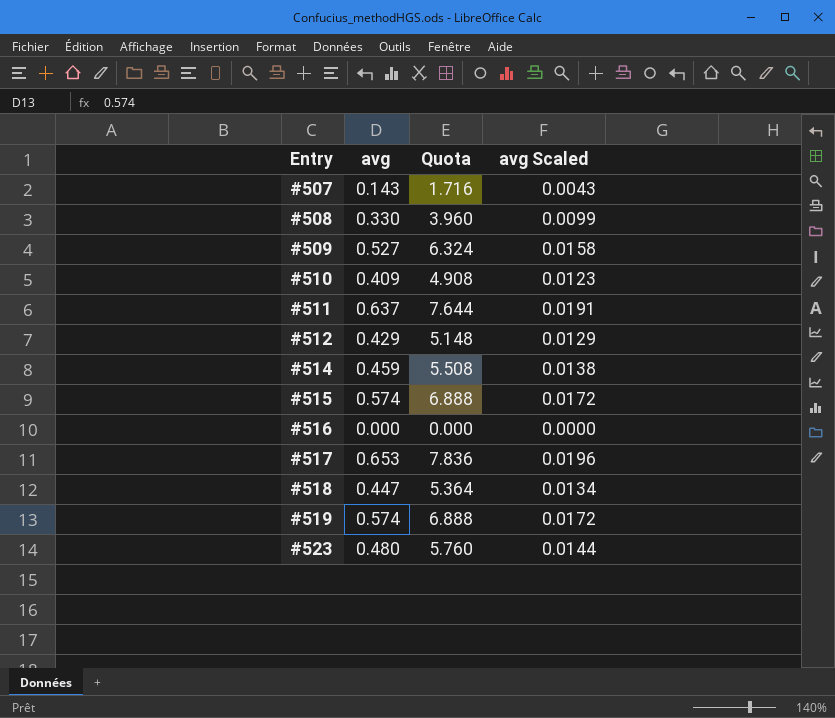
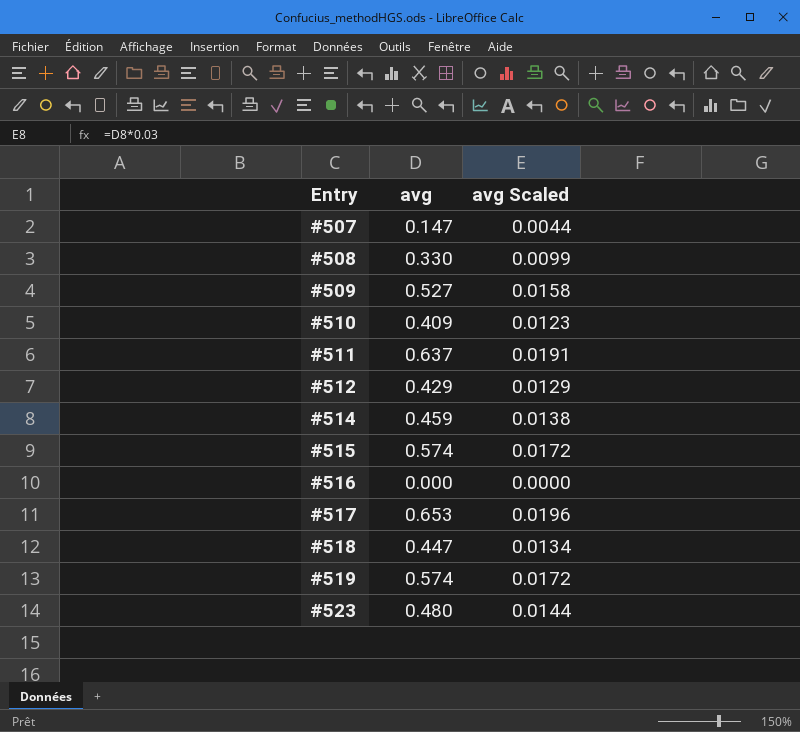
column Quota | formula: [avg] * 12 -> none
#507 | avg: 0.143 -> 0.147
#507 | avg Scaled: 0.0043 -> 0.0044

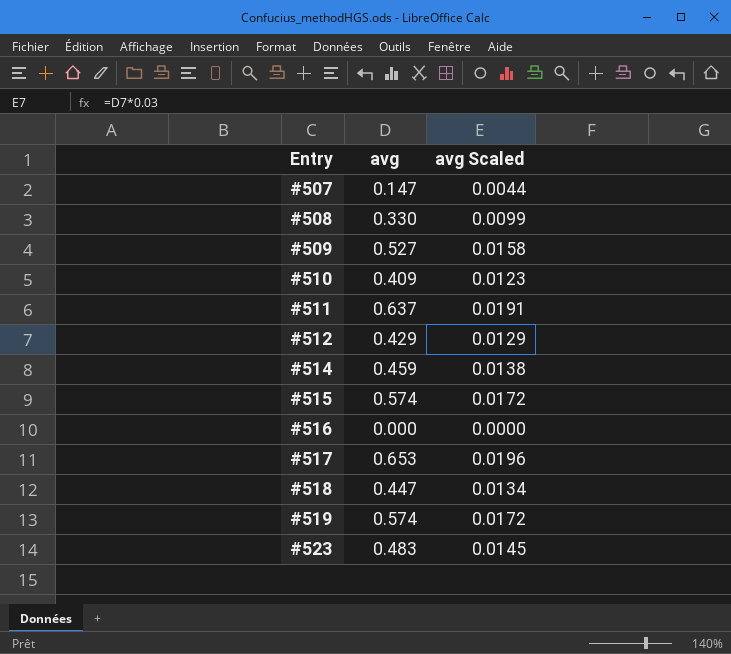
#523 | avg: 0.480 -> 0.483
#523 | avg Scaled: 0.0144 -> 0.0145

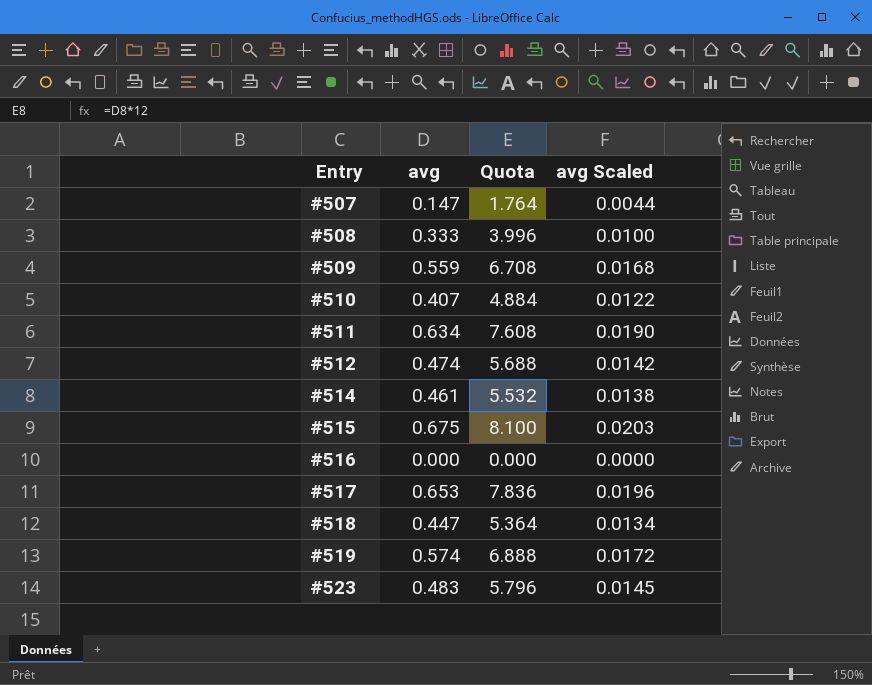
column Quota | formula: none -> [avg] * 12
#508 | avg: 0.330 -> 0.333
#508 | avg Scaled: 0.0099 -> 0.0100
#509 | avg: 0.527 -> 0.559
#509 | avg Scaled: 0.0158 -> 0.0168
#510 | avg: 0.409 -> 0.407
#510 | avg Scaled: 0.0123 -> 0.0122
#511 | avg: 0.637 -> 0.634
#511 | avg Scaled: 0.0191 -> 0.0190
#512 | avg: 0.429 -> 0.474
#512 | avg Scaled: 0.0129 -> 0.0142
#514 | avg: 0.459 -> 0.461
#515 | avg: 0.574 -> 0.675
#515 | avg Scaled: 0.0172 -> 0.0203

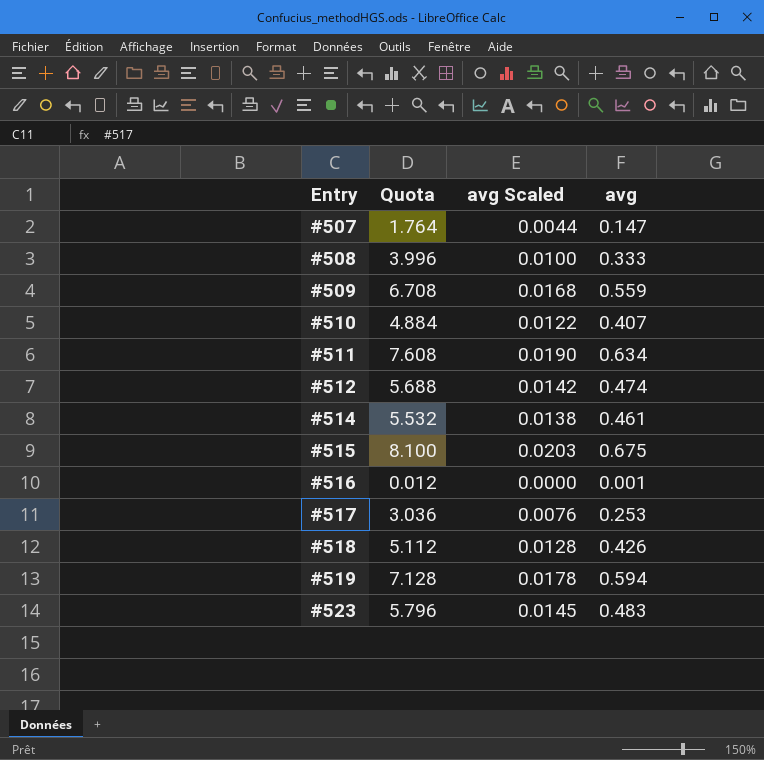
column avg | position: 2 -> 4
#516 | Quota: 0.000 -> 0.012
#516 | avg: 0.000 -> 0.001
#517 | Quota: 7.836 -> 3.036
#517 | avg Scaled: 0.0196 -> 0.0076
#517 | avg: 0.653 -> 0.253
#518 | Quota: 5.364 -> 5.112
#518 | avg Scaled: 0.0134 -> 0.0128
#518 | avg: 0.447 -> 0.426
#519 | Quota: 6.888 -> 7.128
#519 | avg Scaled: 0.0172 -> 0.0178
#519 | avg: 0.574 -> 0.594

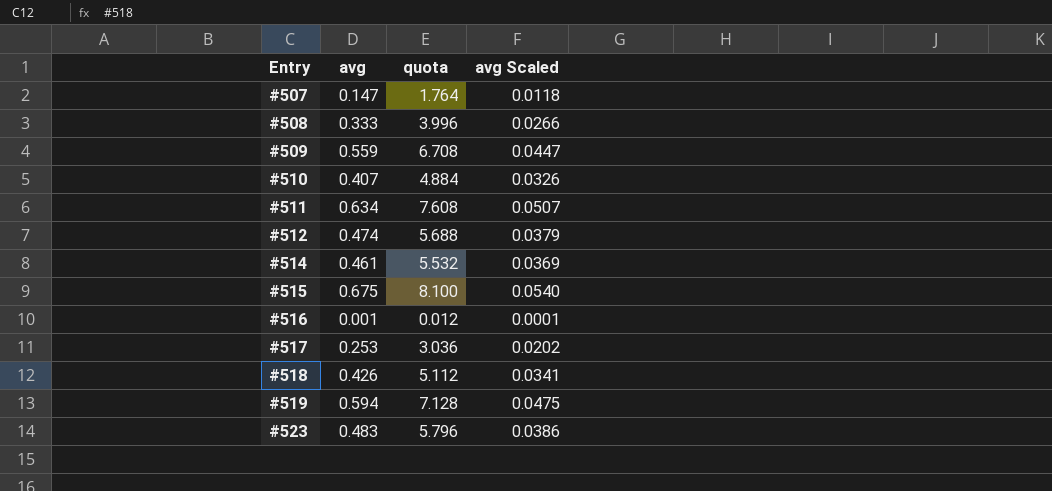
column avg | position: 4 -> 2
column name: Quota -> quota
column avg Scaled | formula: [avg] * 0.03 -> [avg] * 0.08

